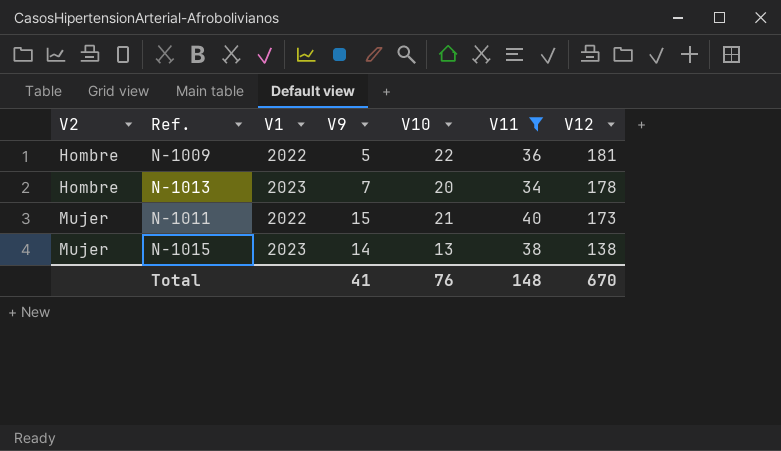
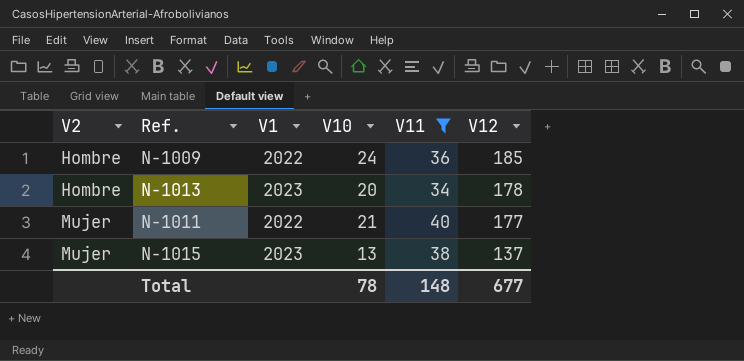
column V9 | position: 4 -> none
N-1009 | V10: 22 -> 24
N-1009 | V12: 181 -> 185
N-1011 | V12: 173 -> 177
N-1015 | V12: 138 -> 137
Total | V10: 76 -> 78
Total | V12: 670 -> 677

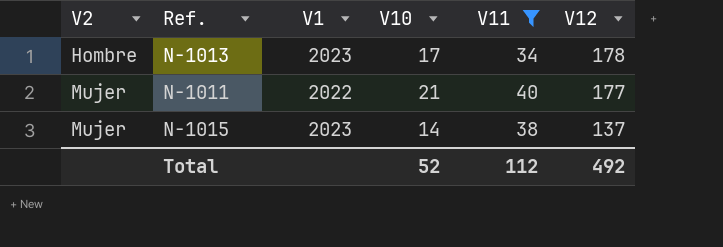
row N-1009: Hombre | 2022 | 24 | 36 | 185 -> none
N-1013 | V10: 20 -> 17
N-1015 | V10: 13 -> 14
Total | V10: 78 -> 52
Total | V11: 148 -> 112
Total | V12: 677 -> 492

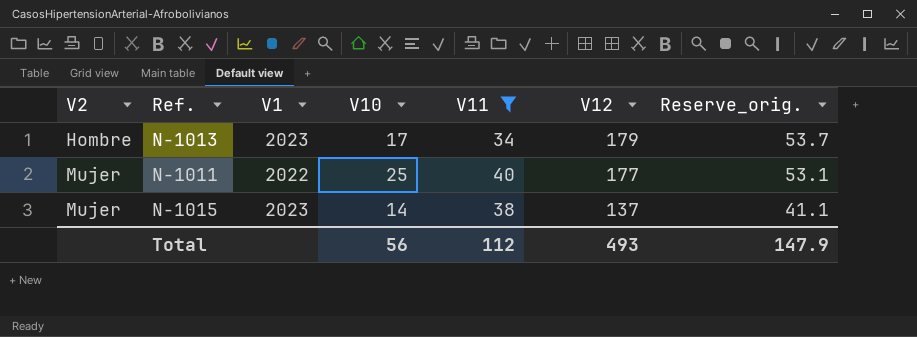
column Reserve_orig. | formula: none -> [V12] * 0.3
N-1013 | V12: 178 -> 179
N-1011 | V10: 21 -> 25
Total | V10: 52 -> 56
Total | V12: 492 -> 493

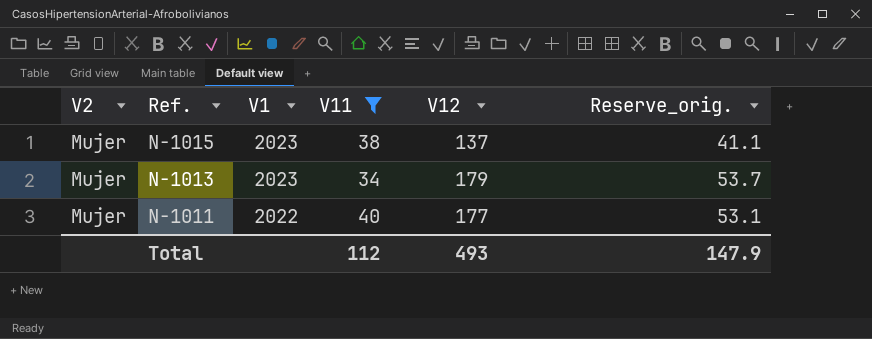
row order: V2 ascending -> Ref. descending
column V10 | position: 4 -> none
N-1013 | V2: Hombre -> Mujer

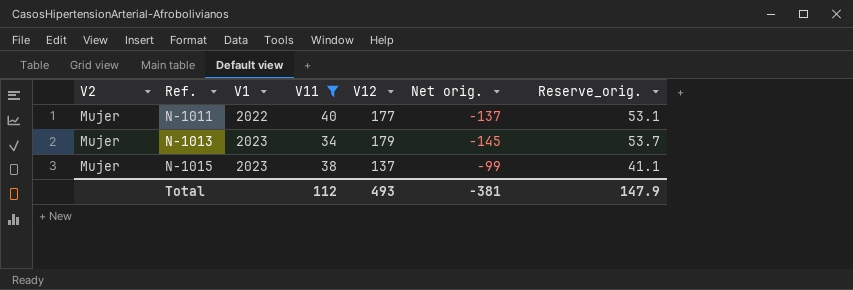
row order: Ref. descending -> Ref. ascending
column Net orig. | formula: none -> [V11] - [V12]

